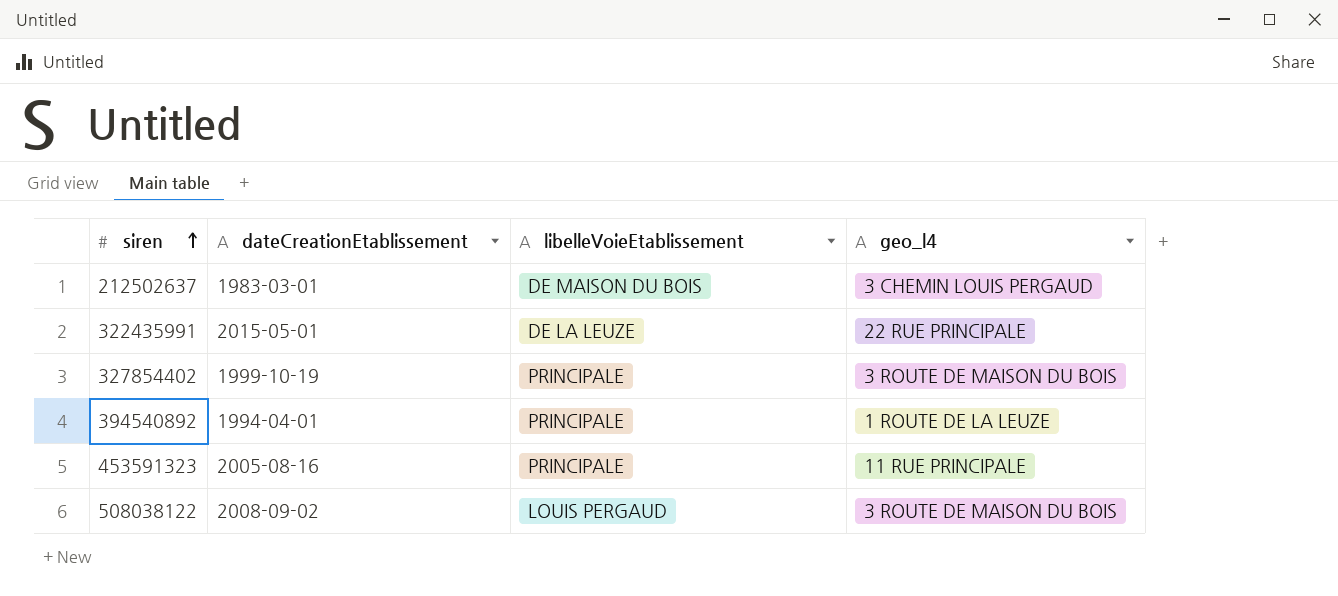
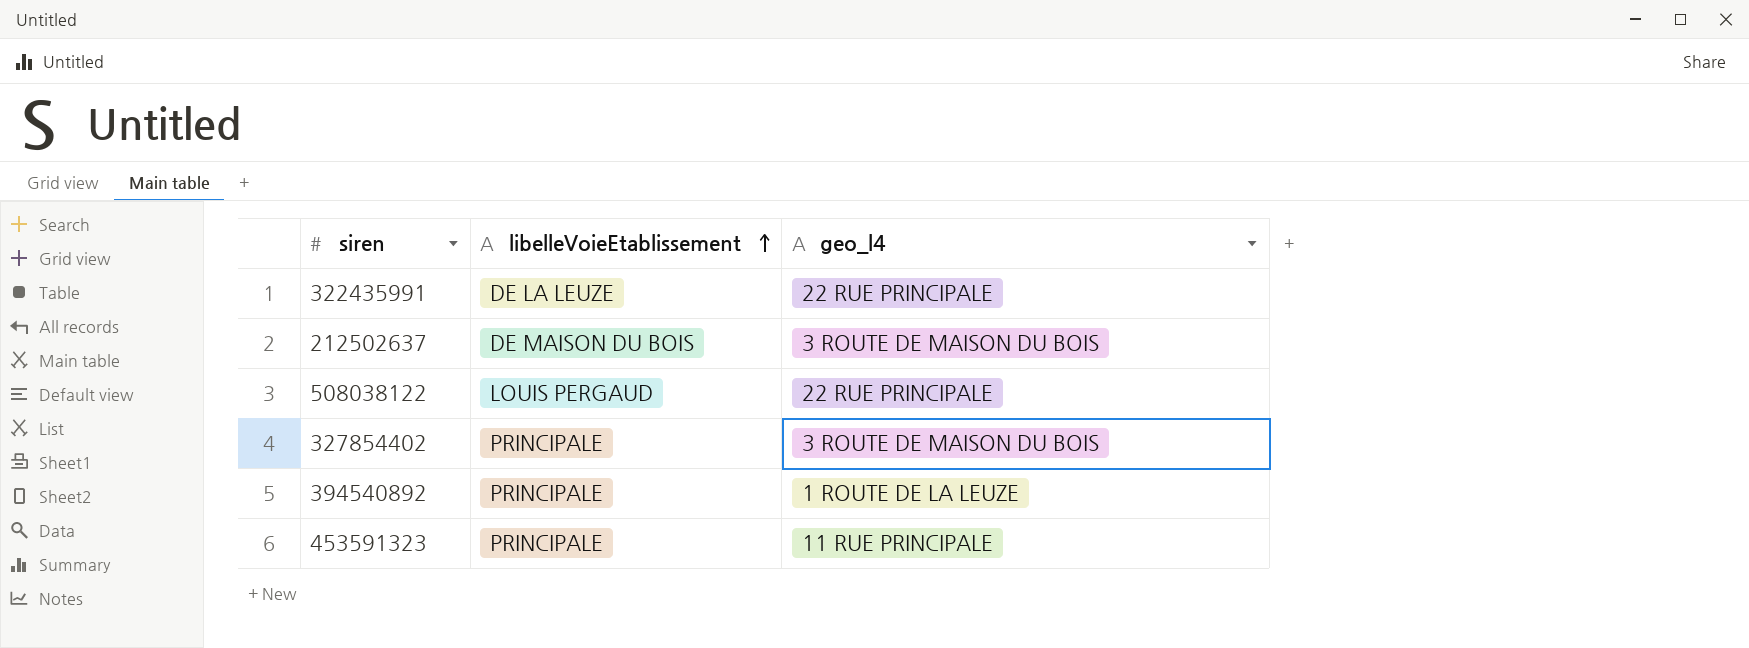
row order: siren ascending -> libelleVoieEtablissement ascending
column dateCreationEtablissement | position: 2 -> none
212502637 | geo_l4: 3 CHEMIN LOUIS PERGAUD -> 3 ROUTE DE MAISON DU BOIS
508038122 | geo_l4: 3 ROUTE DE MAISON DU BOIS -> 22 RUE PRINCIPALE

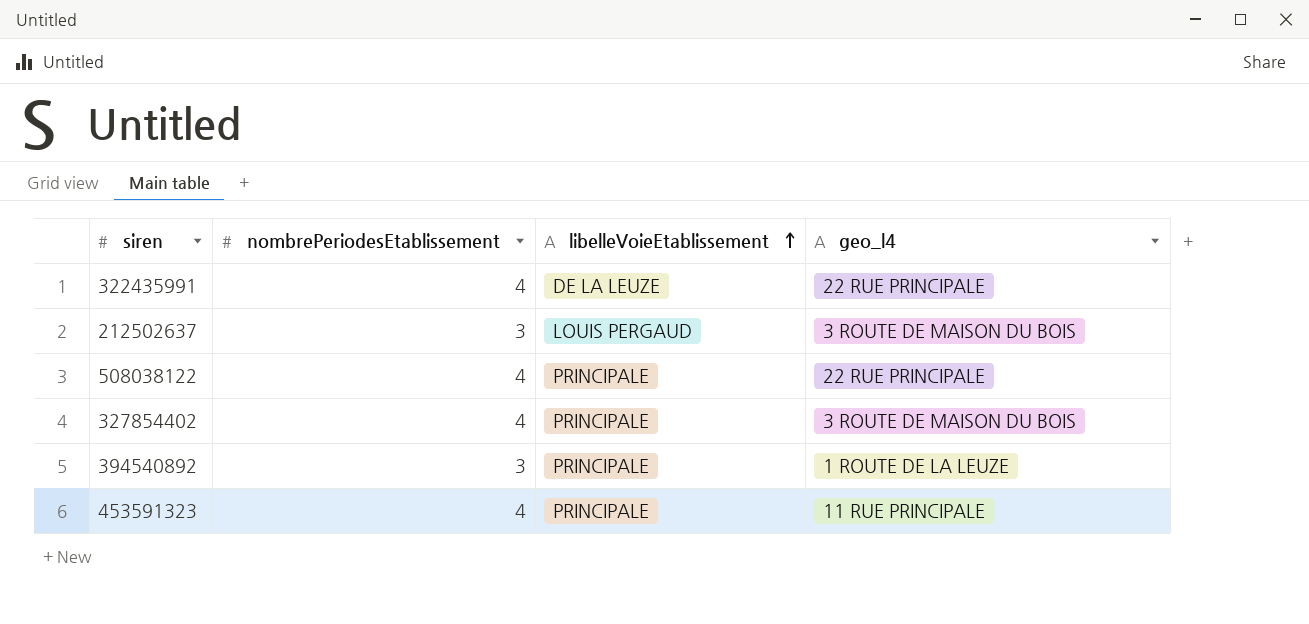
column nombrePeriodesEtablissement | position: none -> 2
212502637 | libelleVoieEtablissement: DE MAISON DU BOIS -> LOUIS PERGAUD
508038122 | libelleVoieEtablissement: LOUIS PERGAUD -> PRINCIPALE

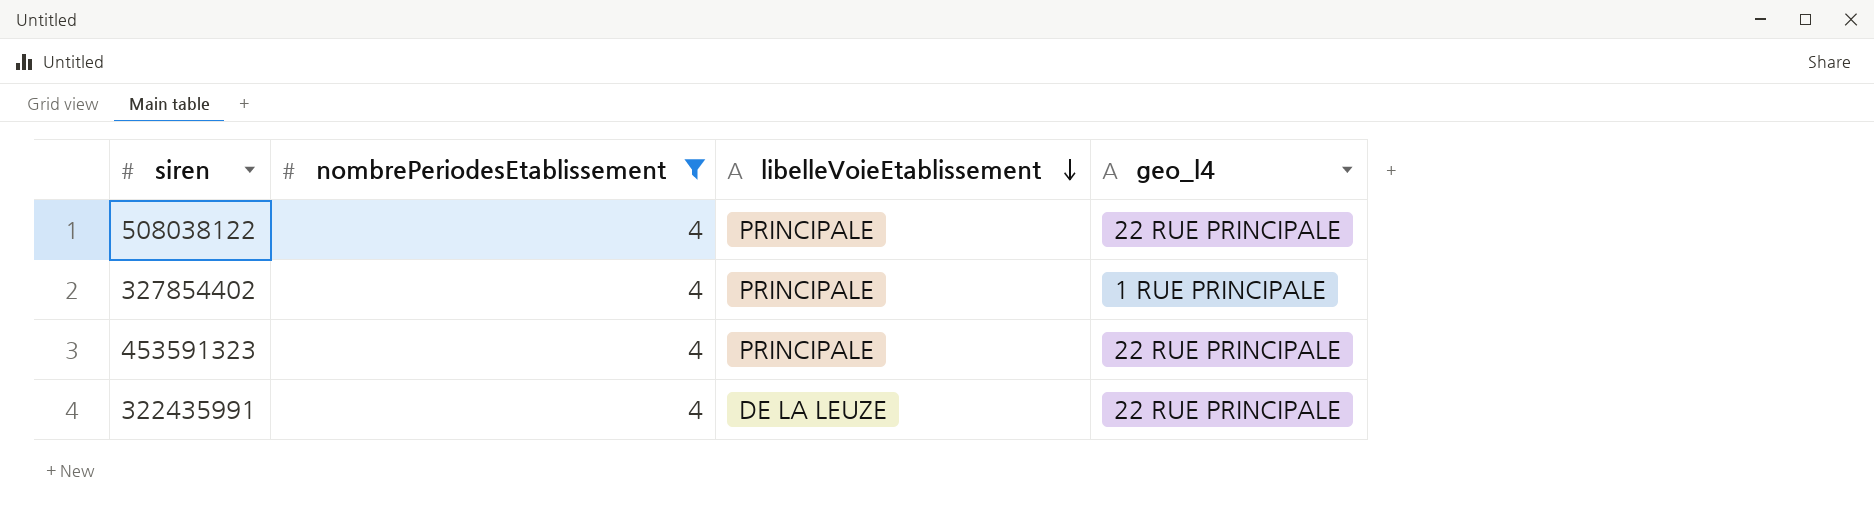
filter: none -> nombrePeriodesEtablissement = 4
row order: libelleVoieEtablissement ascending -> libelleVoieEtablissement descending
327854402 | geo_l4: 3 ROUTE DE MAISON DU BOIS -> 1 RUE PRINCIPALE
453591323 | geo_l4: 11 RUE PRINCIPALE -> 22 RUE PRINCIPALE

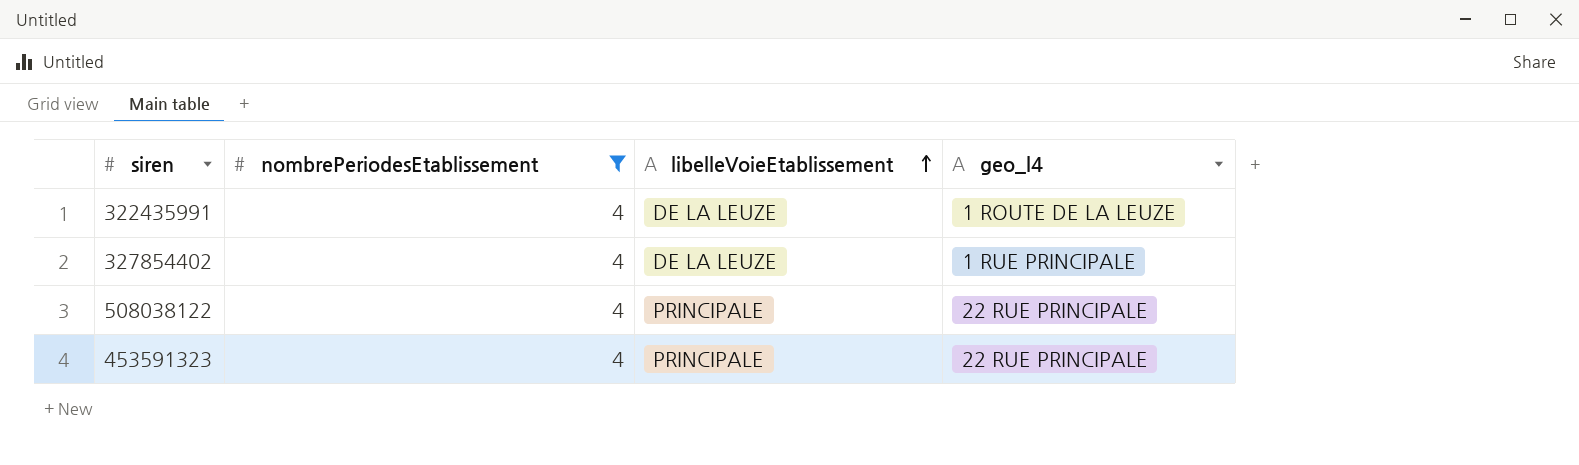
row order: libelleVoieEtablissement descending -> libelleVoieEtablissement ascending
322435991 | geo_l4: 22 RUE PRINCIPALE -> 1 ROUTE DE LA LEUZE
327854402 | libelleVoieEtablissement: PRINCIPALE -> DE LA LEUZE

